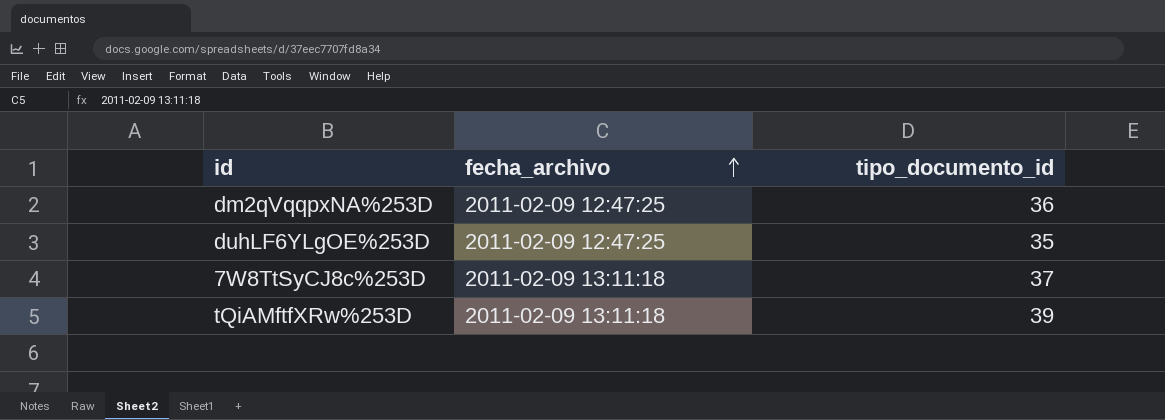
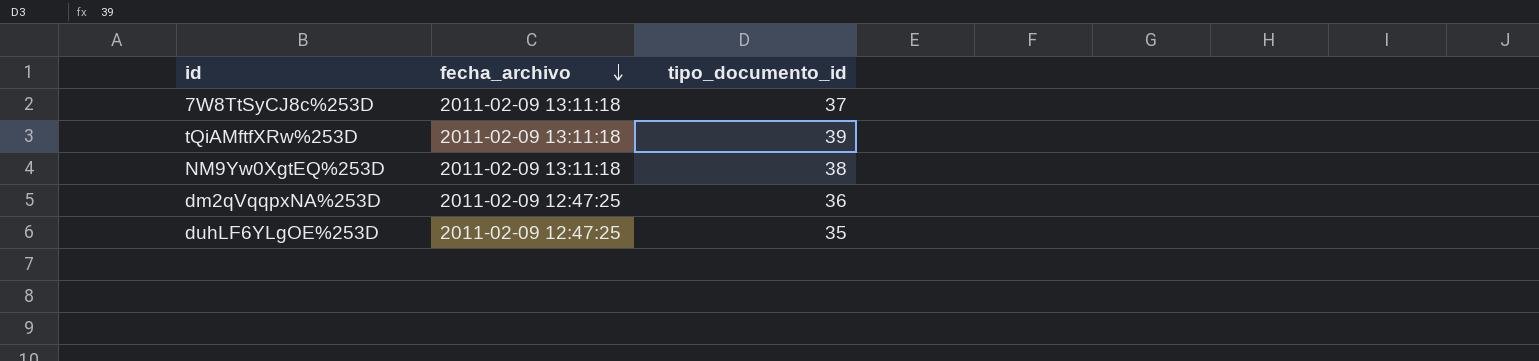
row order: fecha_archivo ascending -> fecha_archivo descending
row NM9Yw0XgtEQ%253D: none -> 2011-02-09 13:11:18 | 38

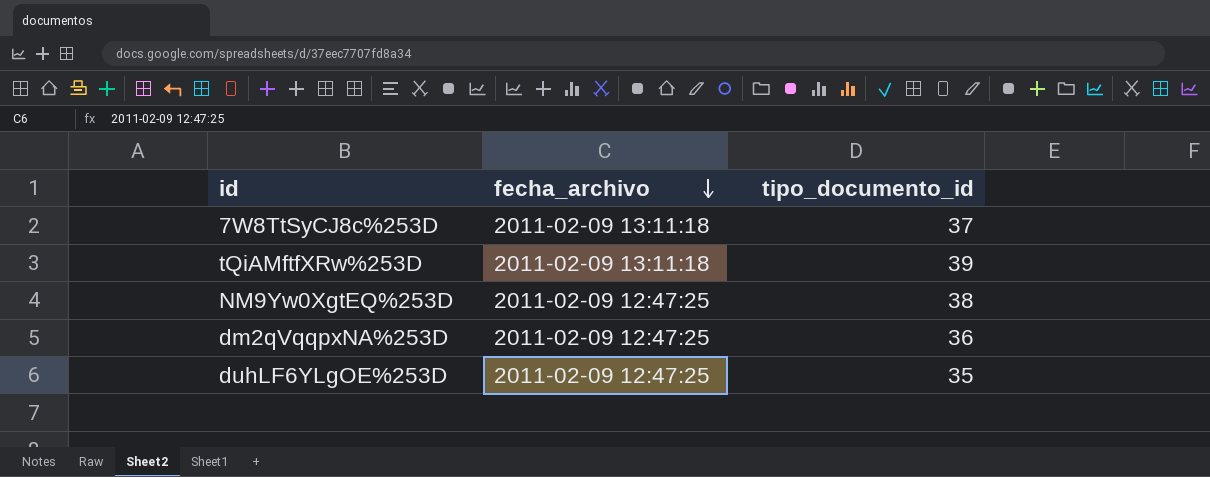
NM9Yw0XgtEQ%253D | fecha_archivo: 2011-02-09 13:11:18 -> 2011-02-09 12:47:25

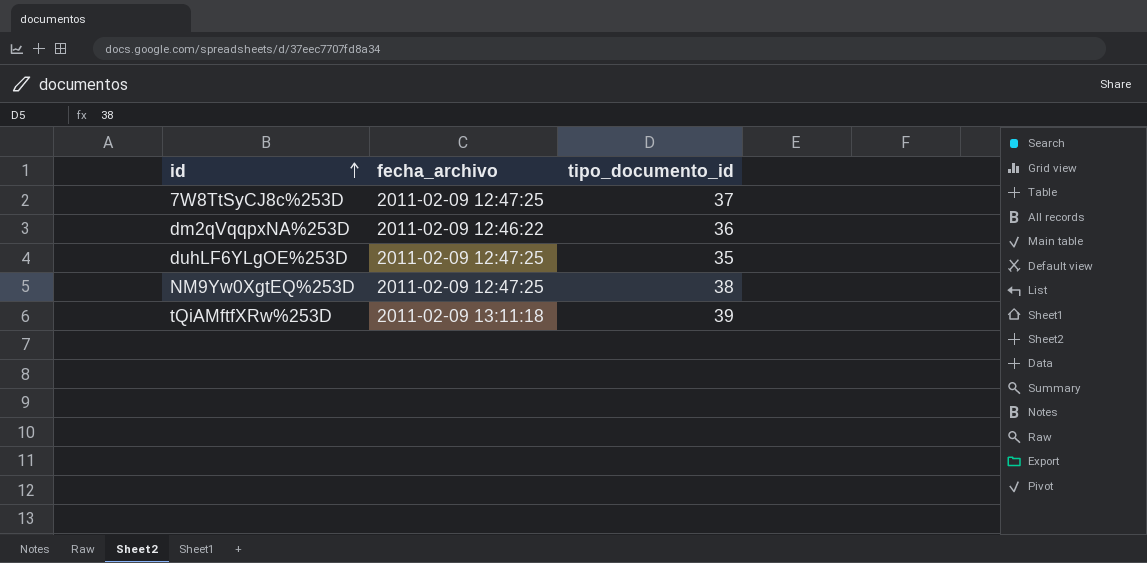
row order: fecha_archivo descending -> id ascending
7W8TtSyCJ8c%253D | fecha_archivo: 2011-02-09 13:11:18 -> 2011-02-09 12:47:25
dm2qVqqpxNA%253D | fecha_archivo: 2011-02-09 12:47:25 -> 2011-02-09 12:46:22

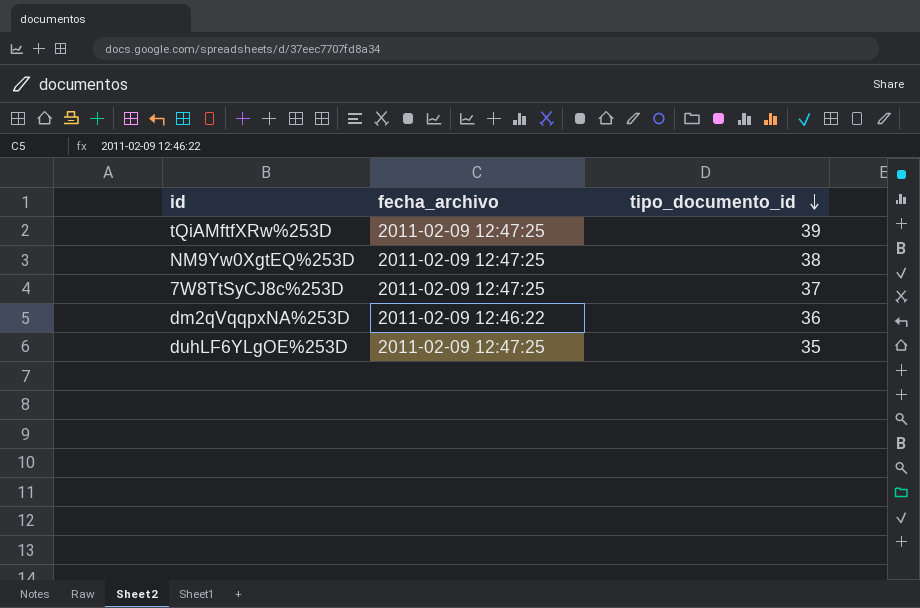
row order: id ascending -> tipo_documento_id descending
tQiAMftfXRw%253D | fecha_archivo: 2011-02-09 13:11:18 -> 2011-02-09 12:47:25

